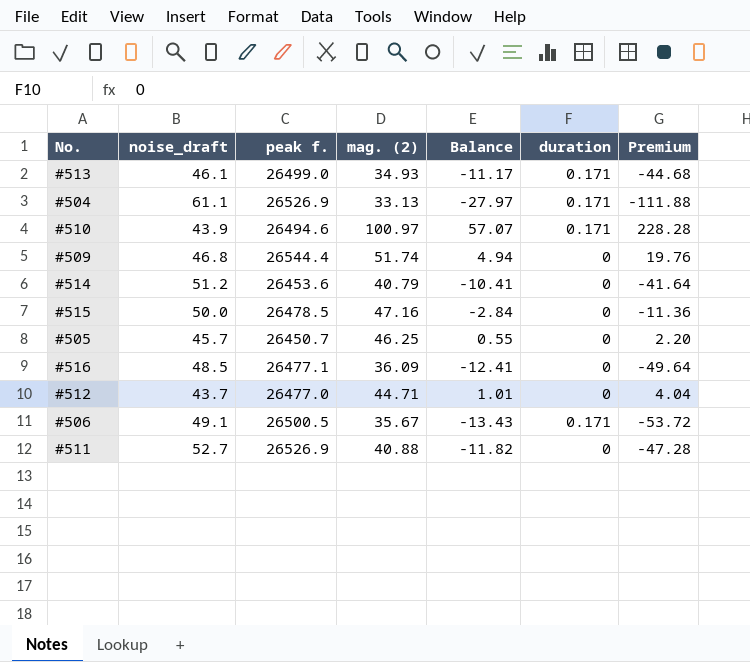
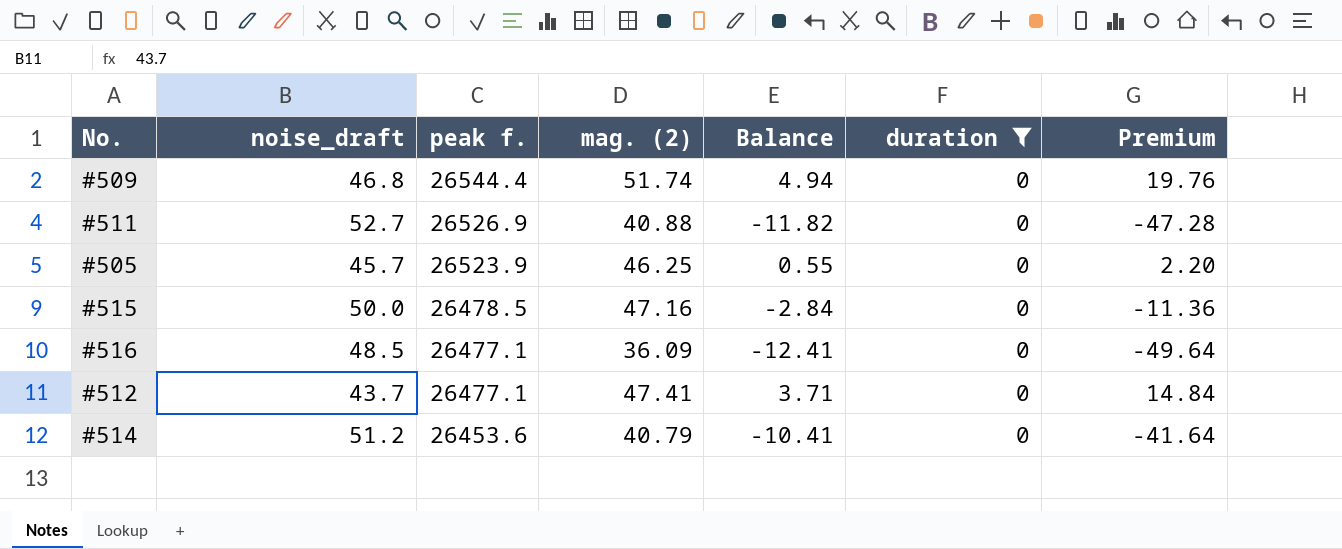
filter: none -> duration = 0
row order: none -> peak f. descending
#505 | peak f.: 26450.7 -> 26523.9
#512 | peak f.: 26477.0 -> 26477.1
#512 | mag. (2): 44.71 -> 47.41
#512 | Balance: 1.01 -> 3.71
#512 | Premium: 4.04 -> 14.84

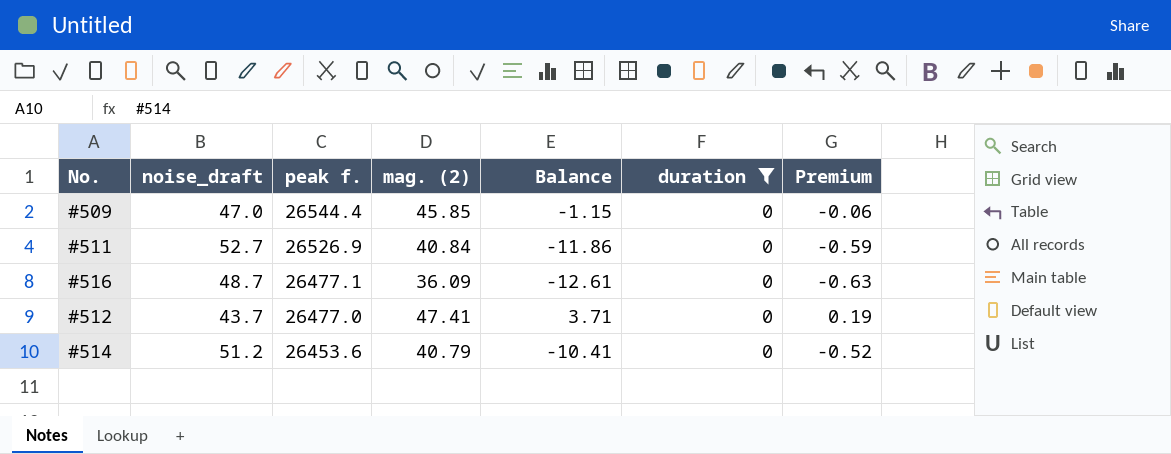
column Premium | formula: [Balance] * 4 -> [Balance] * 0.05
row #505: 45.7 | 26523.9 | 46.25 | 0.55 | 0 | 2.20 -> none
row #515: 50.0 | 26478.5 | 47.16 | -2.84 | 0 | -11.36 -> none
#509 | noise_draft: 46.8 -> 47.0
#509 | mag. (2): 51.74 -> 45.85
#509 | Balance: 4.94 -> -1.15
#511 | mag. (2): 40.88 -> 40.84
#511 | Balance: -11.82 -> -11.86
#516 | noise_draft: 48.5 -> 48.7
#516 | Balance: -12.41 -> -12.61
#512 | peak f.: 26477.1 -> 26477.0

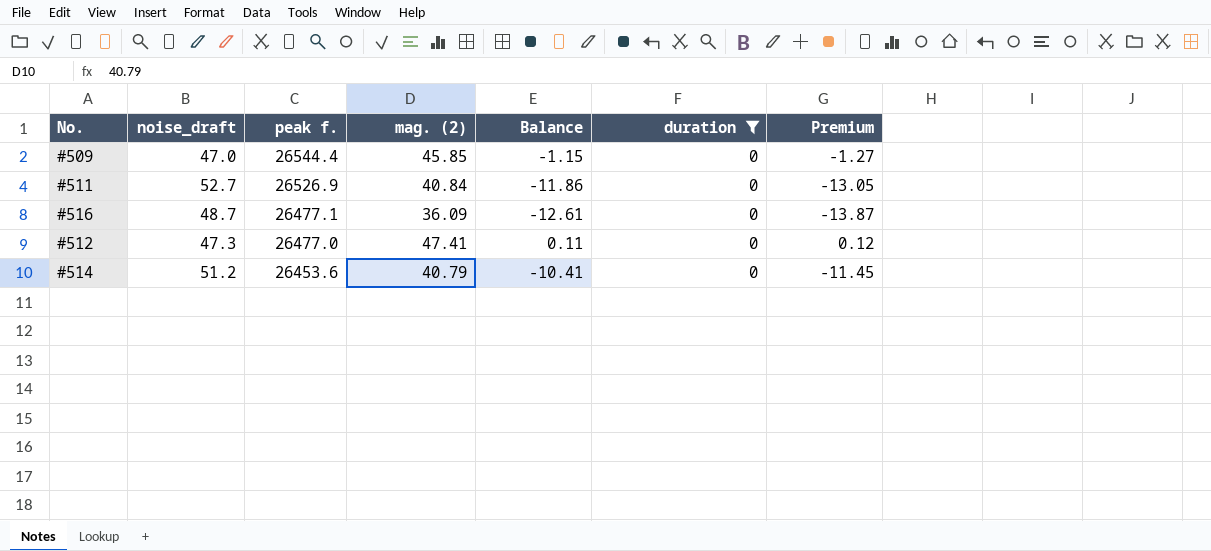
column Premium | formula: [Balance] * 0.05 -> [Balance] * 1.1
#512 | noise_draft: 43.7 -> 47.3
#512 | Balance: 3.71 -> 0.11

